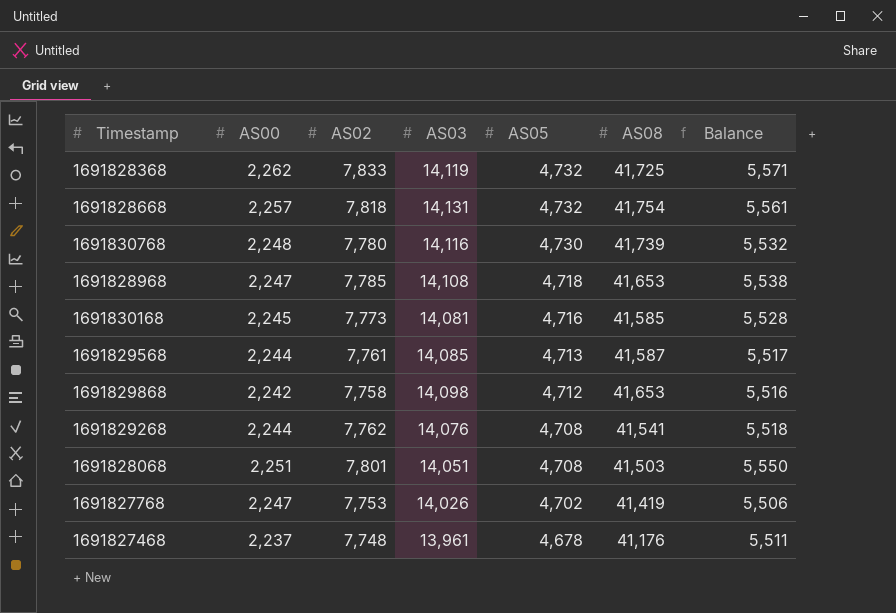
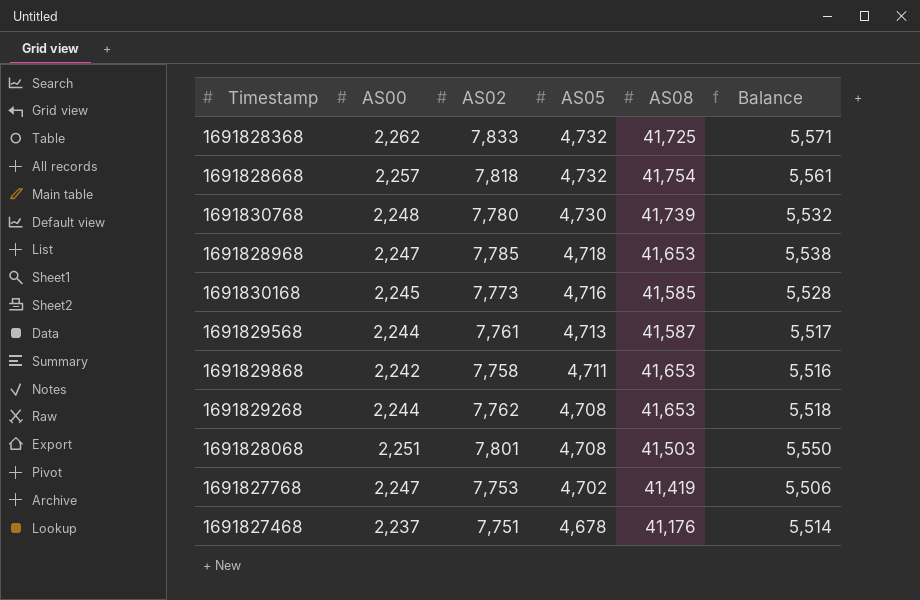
column AS03 | position: 4 -> none
1691829868 | AS05: 4,712 -> 4,711
1691829268 | AS08: 41,541 -> 41,653
1691827468 | AS02: 7,748 -> 7,751
1691827468 | Balance: 5,511 -> 5,514

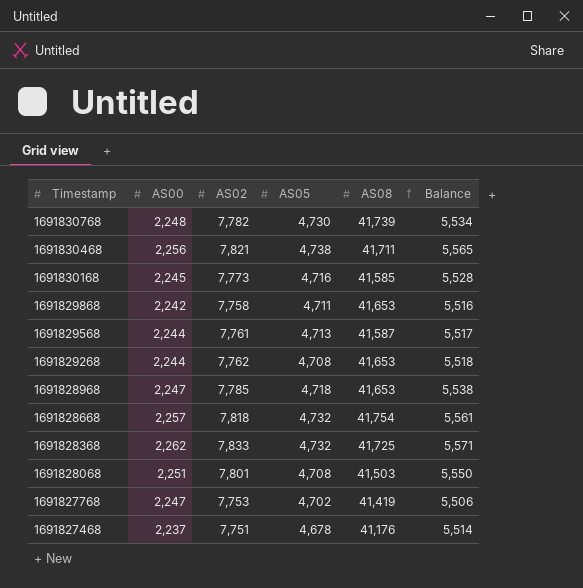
row order: AS05 descending -> Timestamp descending
1691830768 | AS02: 7,780 -> 7,782
1691830768 | Balance: 5,532 -> 5,534
row 1691830468: none -> 2,256 | 7,821 | 4,738 | 41,711 | 5,565

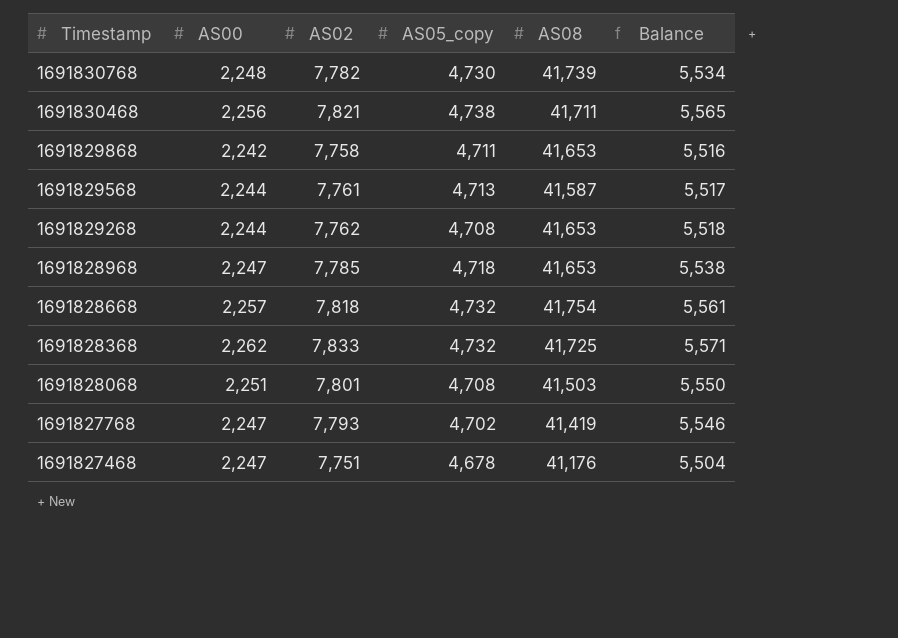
column name: AS05 -> AS05_copy
row 1691830168: 2,245 | 7,773 | 4,716 | 41,585 | 5,528 -> none
1691827768 | AS02: 7,753 -> 7,793
1691827768 | Balance: 5,506 -> 5,546
1691827468 | AS00: 2,237 -> 2,247
1691827468 | Balance: 5,514 -> 5,504

